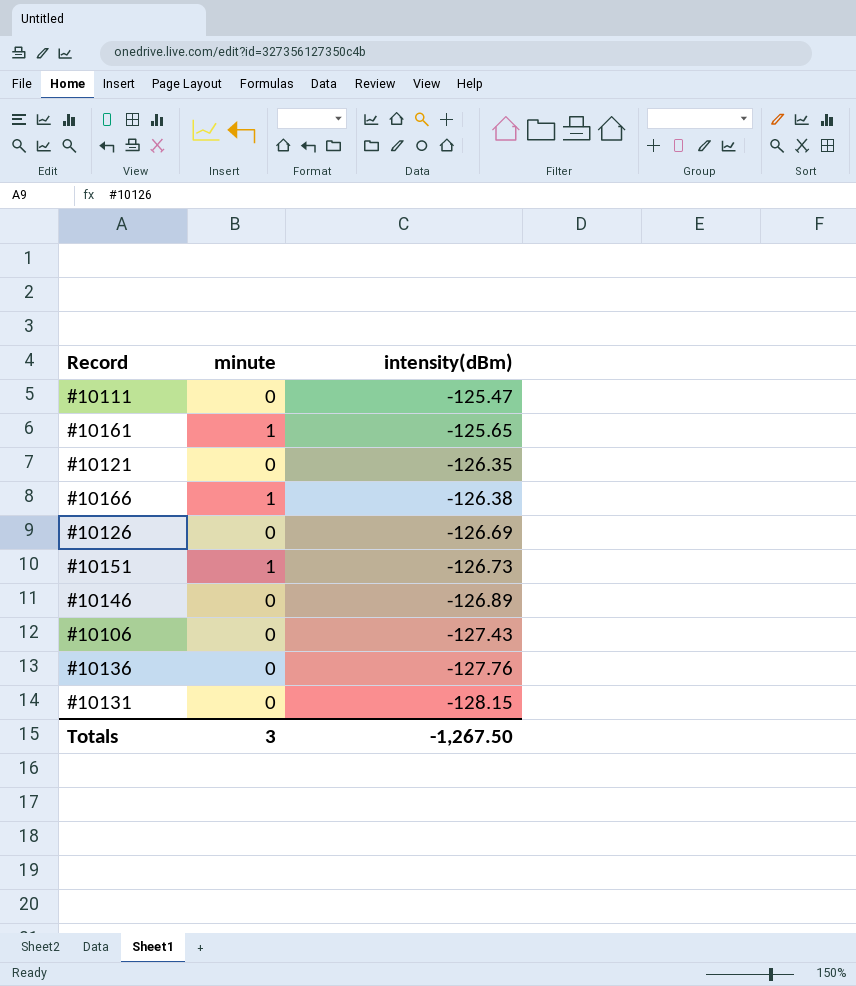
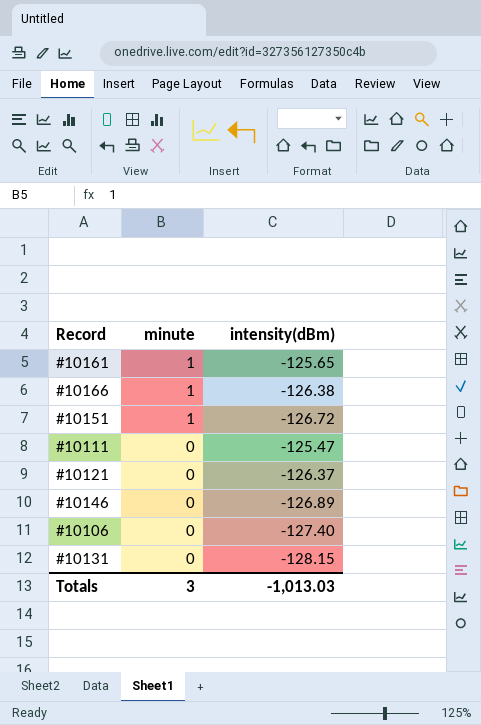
row order: intensity(dBm) descending -> minute descending
row #10126: 0 | -126.69 -> none
row #10136: 0 | -127.76 -> none
#10151 | intensity(dBm): -126.73 -> -126.72
#10121 | intensity(dBm): -126.35 -> -126.37
#10106 | intensity(dBm): -127.43 -> -127.40
Totals | intensity(dBm): -1,267.50 -> -1,013.03

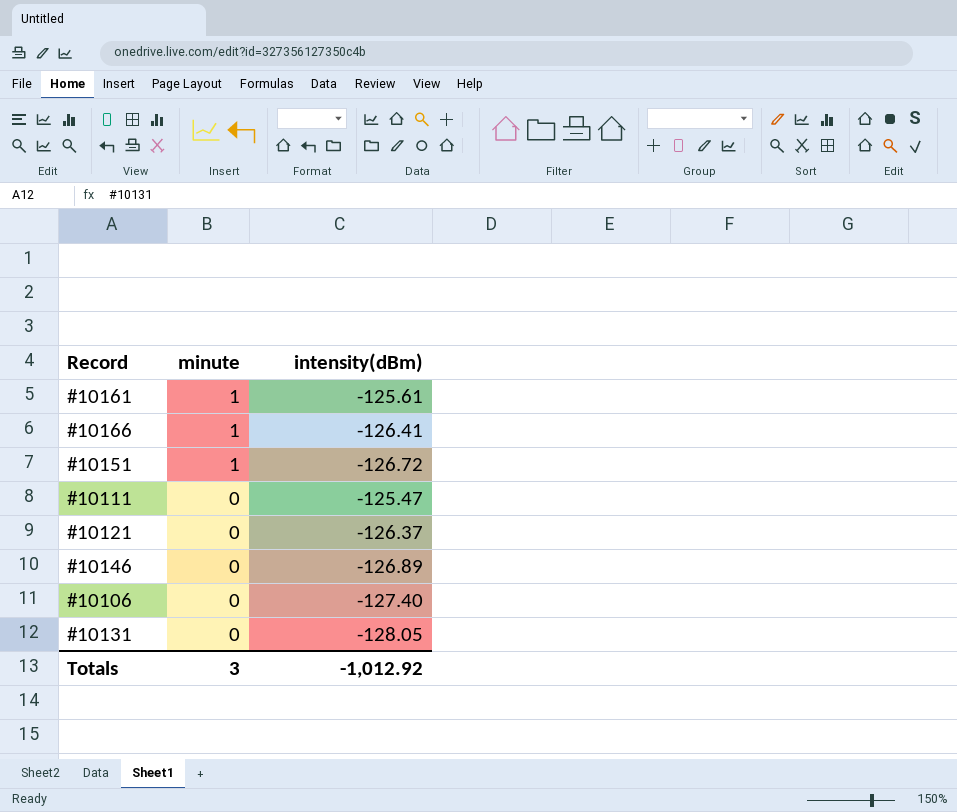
#10161 | intensity(dBm): -125.65 -> -125.61
#10166 | intensity(dBm): -126.38 -> -126.41
#10131 | intensity(dBm): -128.15 -> -128.05
Totals | intensity(dBm): -1,013.03 -> -1,012.92

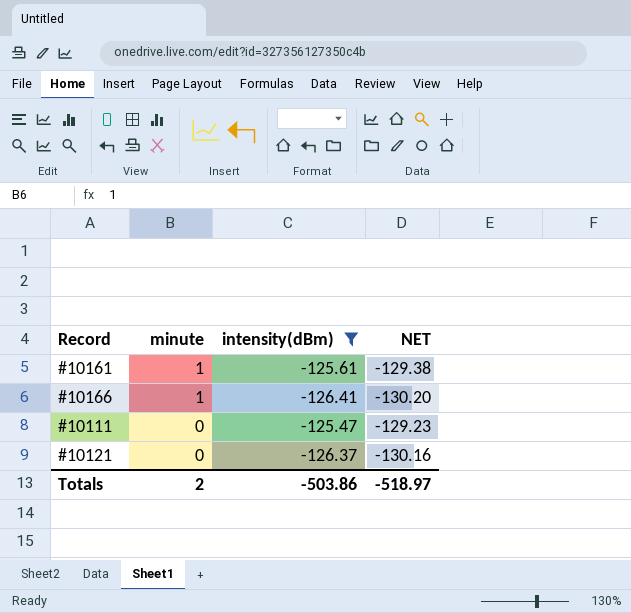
filter: none -> intensity(dBm) >= -126.41
column NET | formula: none -> [intensity(dBm)] * 1.03
Totals | minute: 3 -> 2
Totals | intensity(dBm): -1,012.92 -> -503.86

